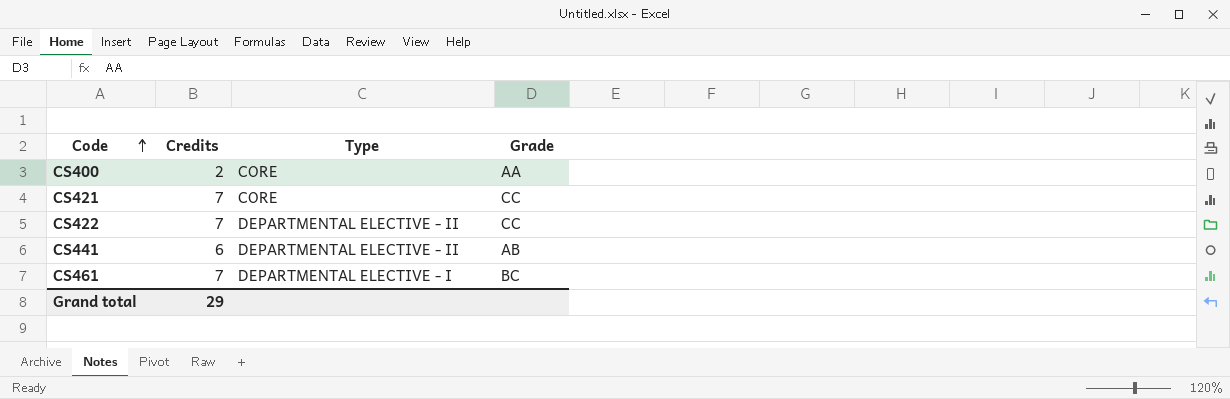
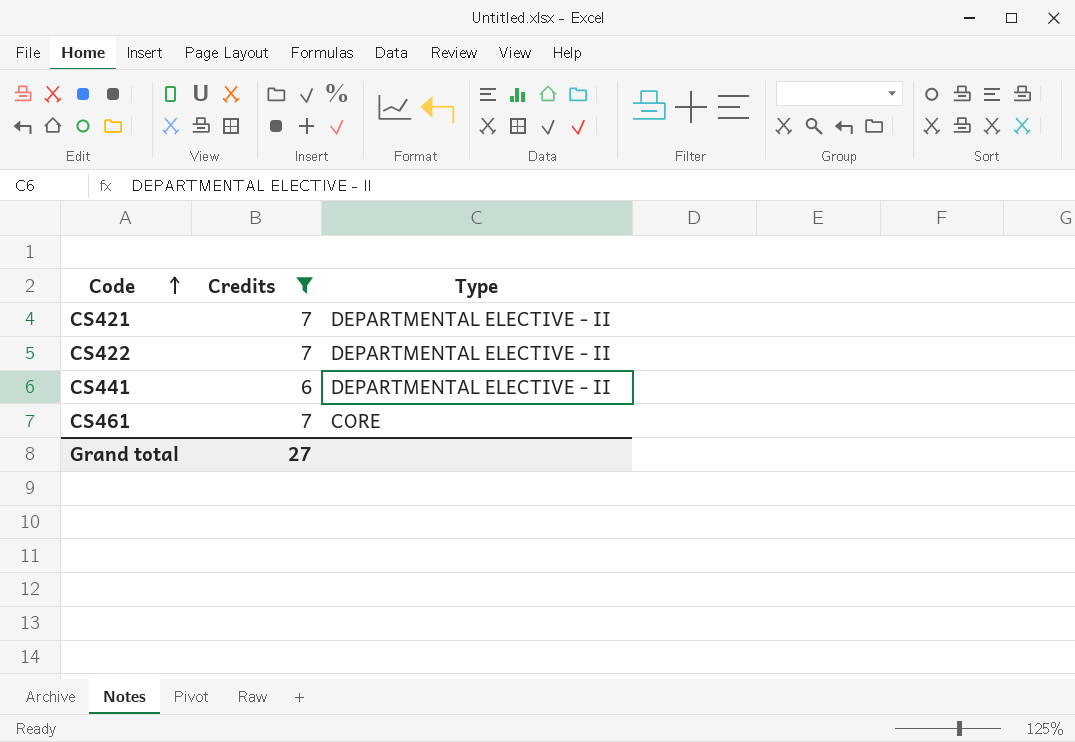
filter: none -> Credits != 2
column Grade | position: 4 -> none
CS421 | Type: CORE -> DEPARTMENTAL ELECTIVE - II
CS461 | Type: DEPARTMENTAL ELECTIVE - I -> CORE
Grand total | Credits: 29 -> 27

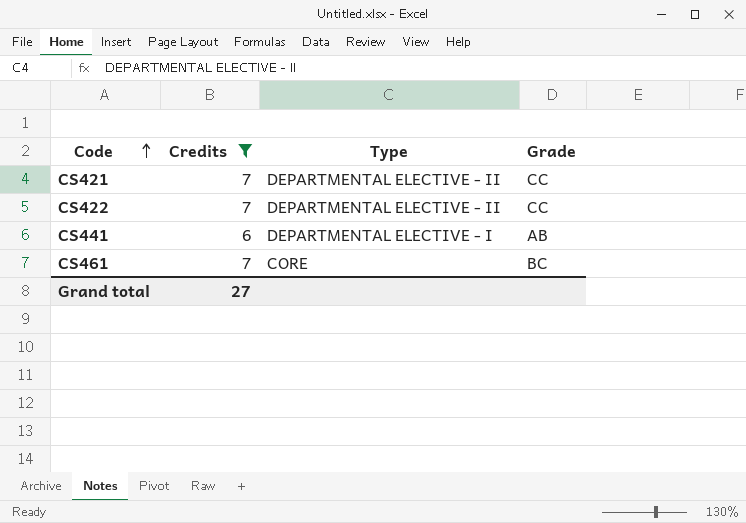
column Grade | position: none -> 4
CS441 | Type: DEPARTMENTAL ELECTIVE - II -> DEPARTMENTAL ELECTIVE - I

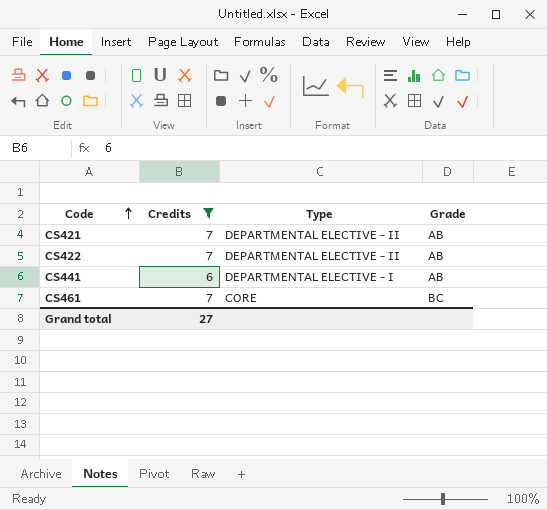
CS421 | Grade: CC -> AB
CS422 | Grade: CC -> AB

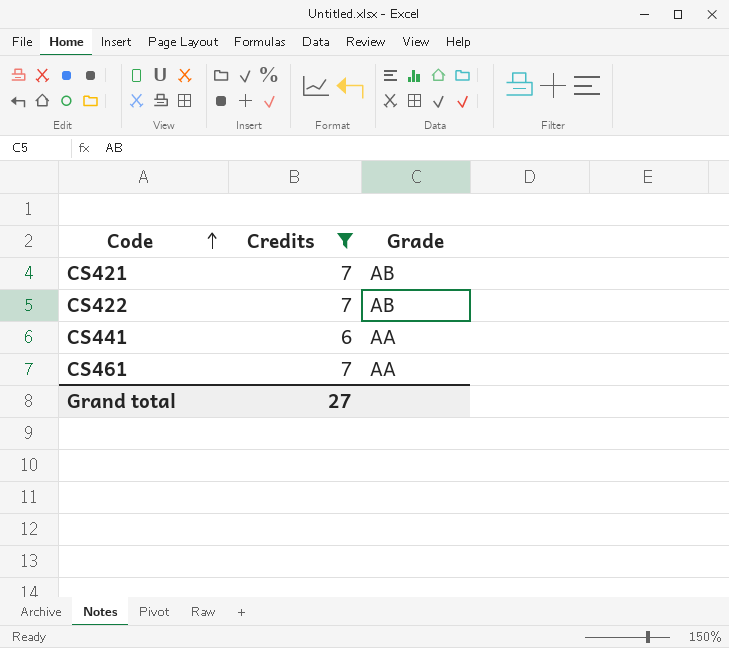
column Type | position: 3 -> none
CS441 | Grade: AB -> AA
CS461 | Grade: BC -> AA

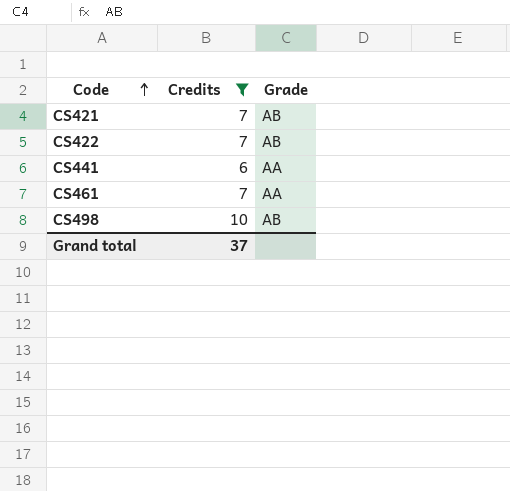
row CS498: none -> 10 | AB
Grand total | Credits: 27 -> 37

